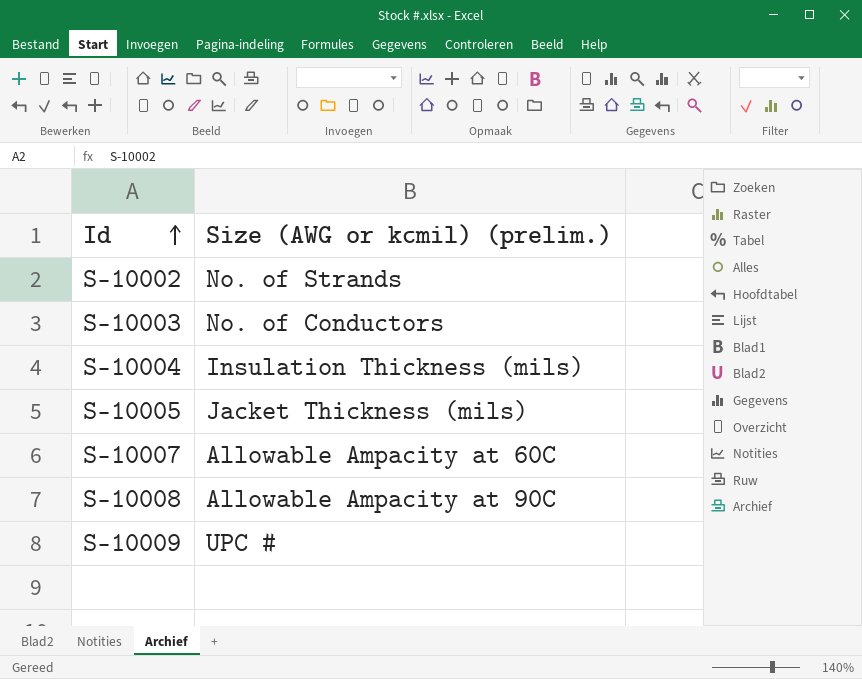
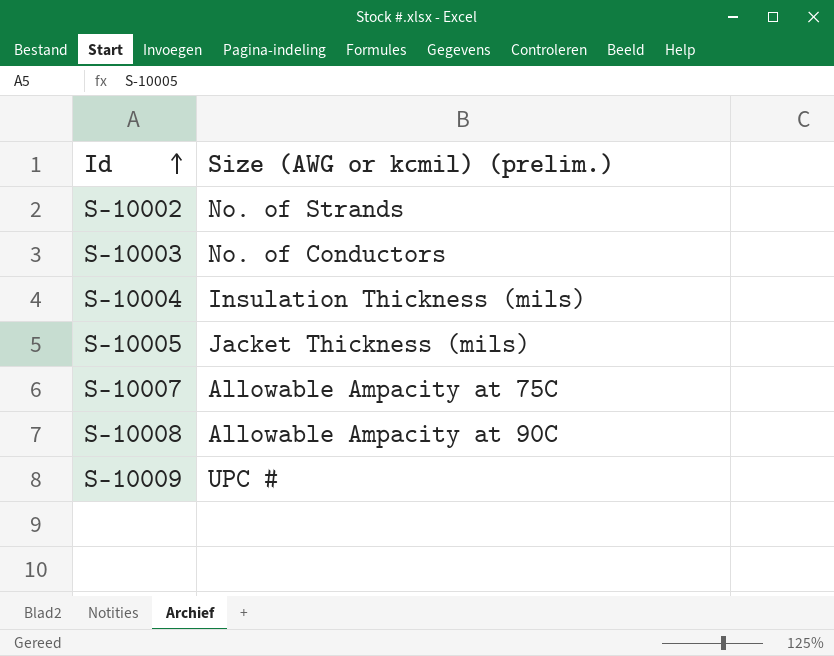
S-10007 | Size (AWG or kcmil) (prelim.): Allowable Ampacity at 60C -> Allowable Ampacity at 75C

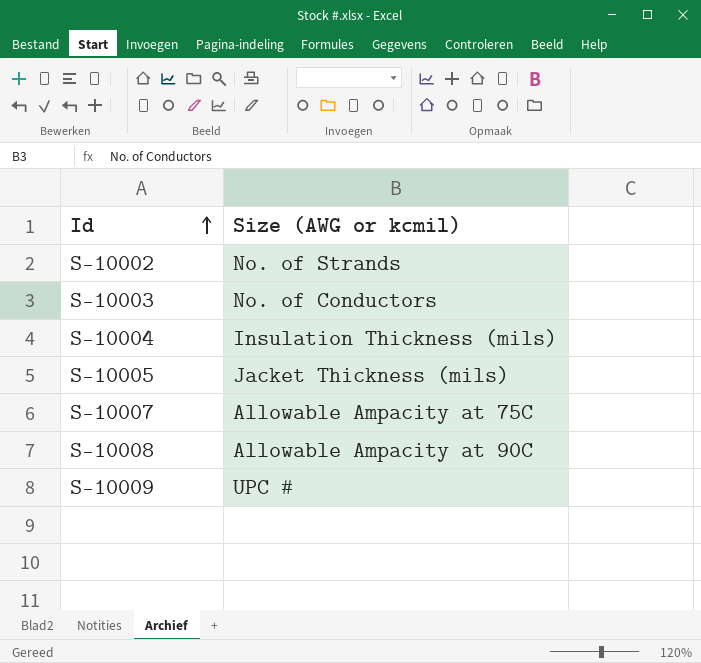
column name: Size (AWG or kcmil) (prelim.) -> Size (AWG or kcmil)

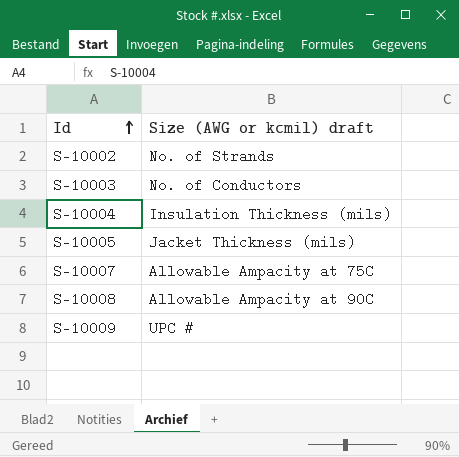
column name: Size (AWG or kcmil) -> Size (AWG or kcmil) draft

